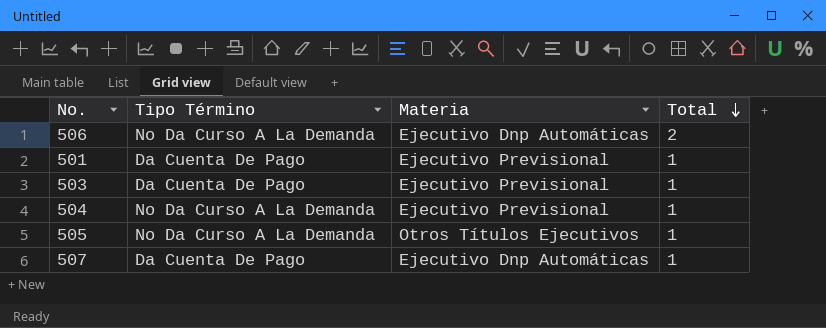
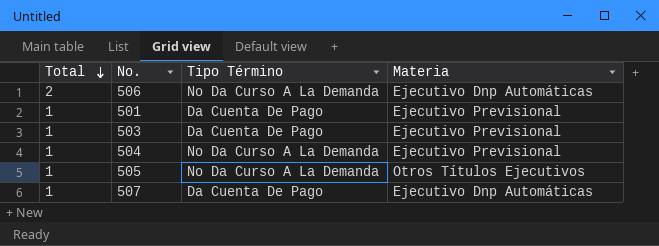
column Total | position: 4 -> 1

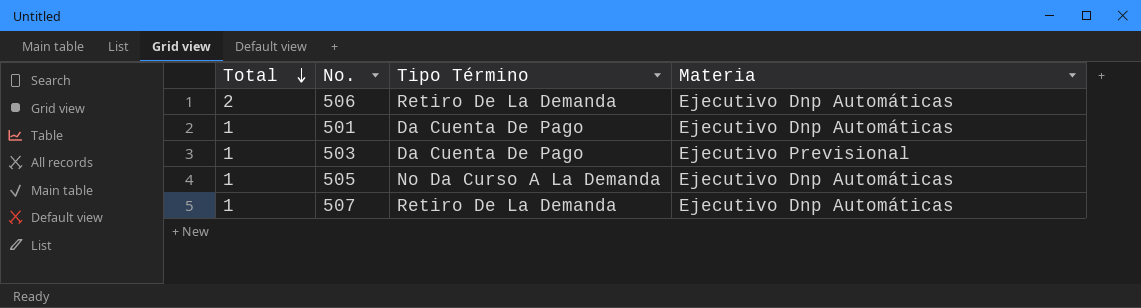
row 504: 1 | No Da Curso A La Demanda | Ejecutivo Previsional -> none
506 | Tipo Término: No Da Curso A La Demanda -> Retiro De La Demanda
501 | Materia: Ejecutivo Previsional -> Ejecutivo Dnp Automáticas
505 | Materia: Otros Títulos Ejecutivos -> Ejecutivo Dnp Automáticas
507 | Tipo Término: Da Cuenta De Pago -> Retiro De La Demanda

